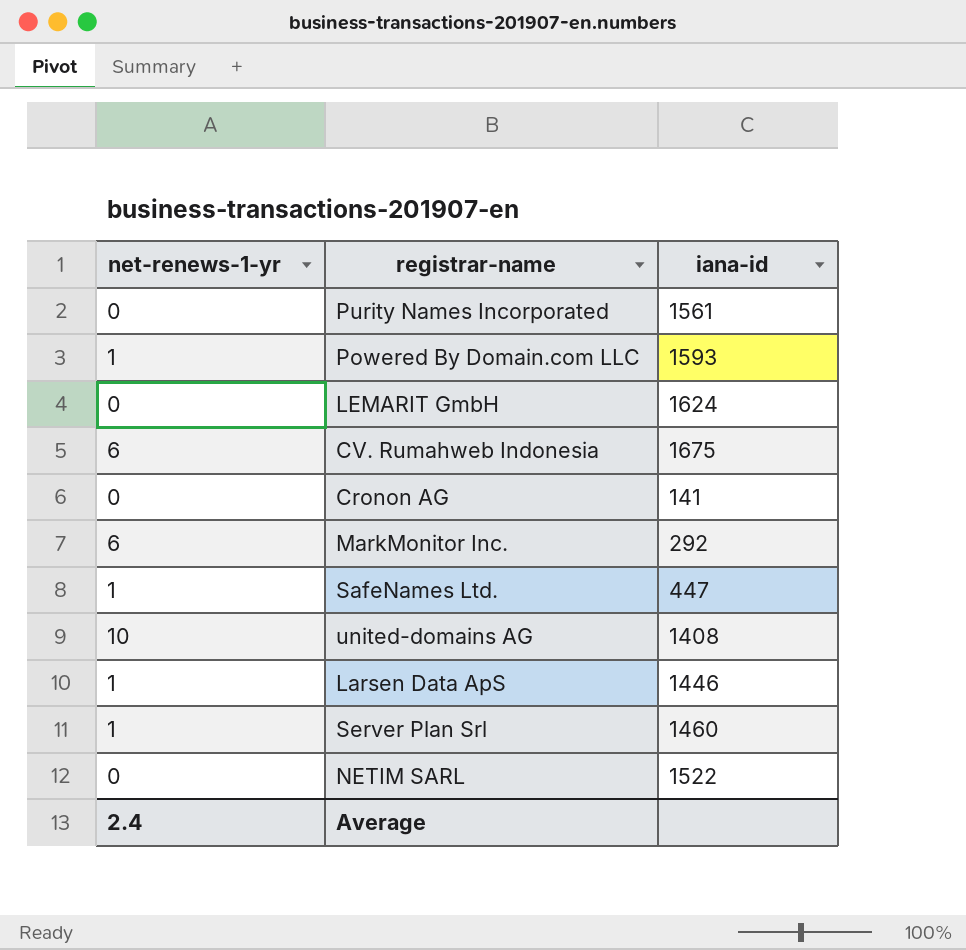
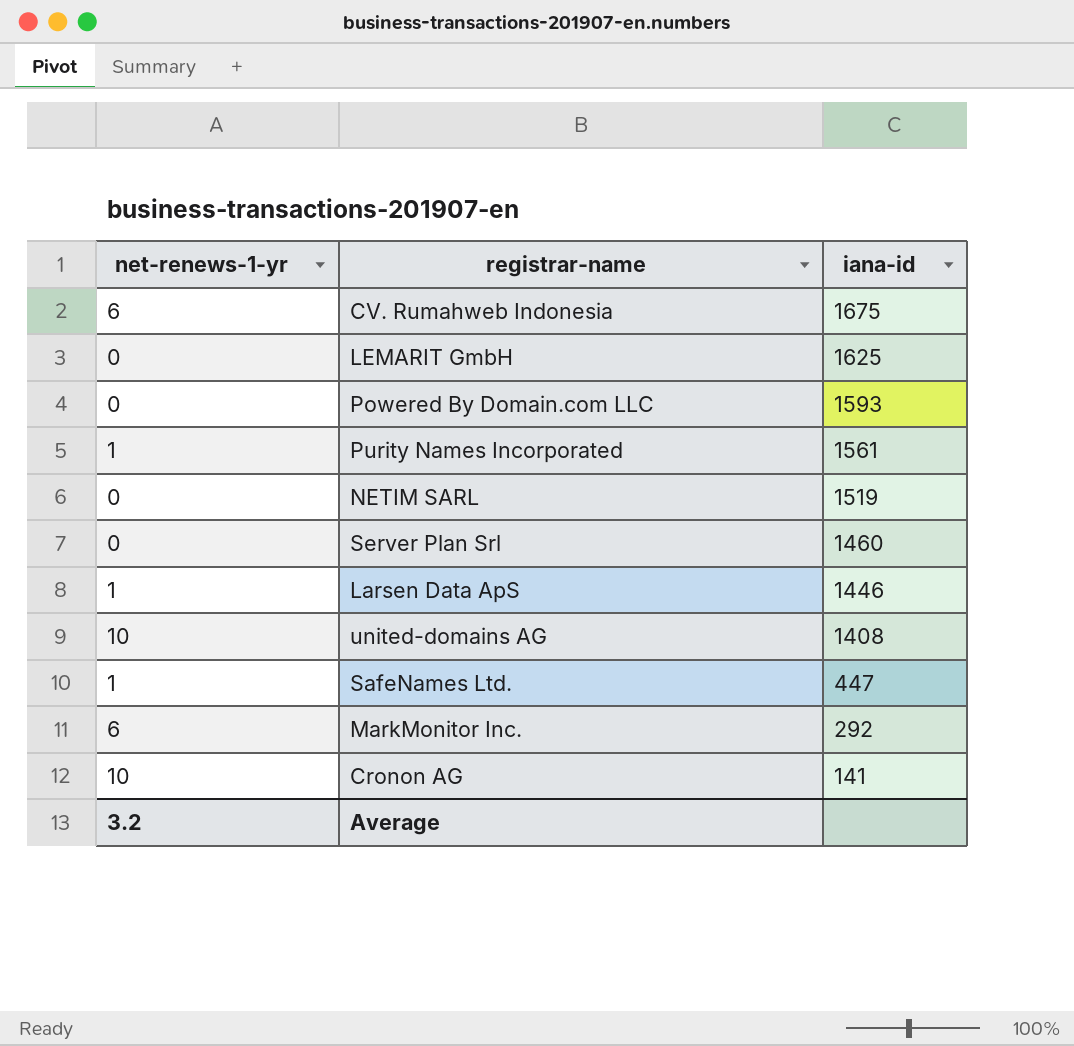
row order: none -> iana-id descending
LEMARIT GmbH | iana-id: 1624 -> 1625
Powered By Domain.com LLC | net-renews-1-yr: 1 -> 0
Purity Names Incorporated | net-renews-1-yr: 0 -> 1
NETIM SARL | iana-id: 1522 -> 1519
Server Plan Srl | net-renews-1-yr: 1 -> 0
Cronon AG | net-renews-1-yr: 0 -> 10
Average | net-renews-1-yr: 2.4 -> 3.2

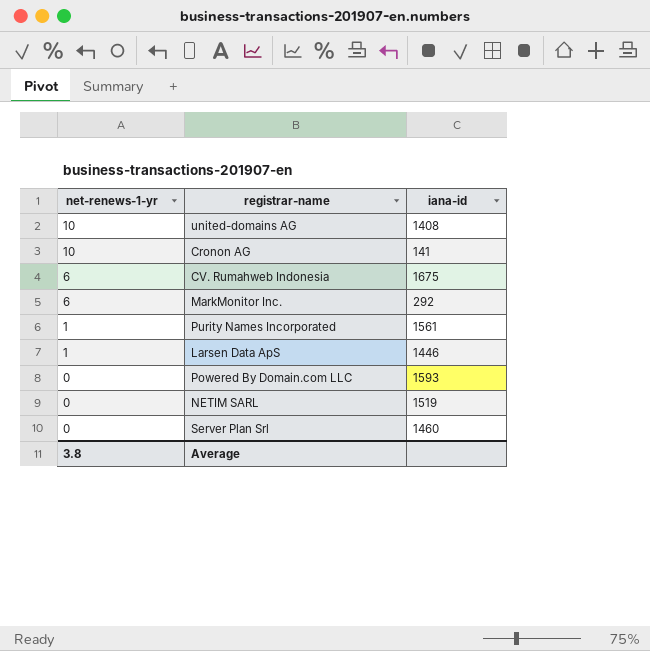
row order: iana-id descending -> net-renews-1-yr descending
row LEMARIT GmbH: 0 | 1625 -> none
row SafeNames Ltd.: 1 | 447 -> none
Average | net-renews-1-yr: 3.2 -> 3.8

